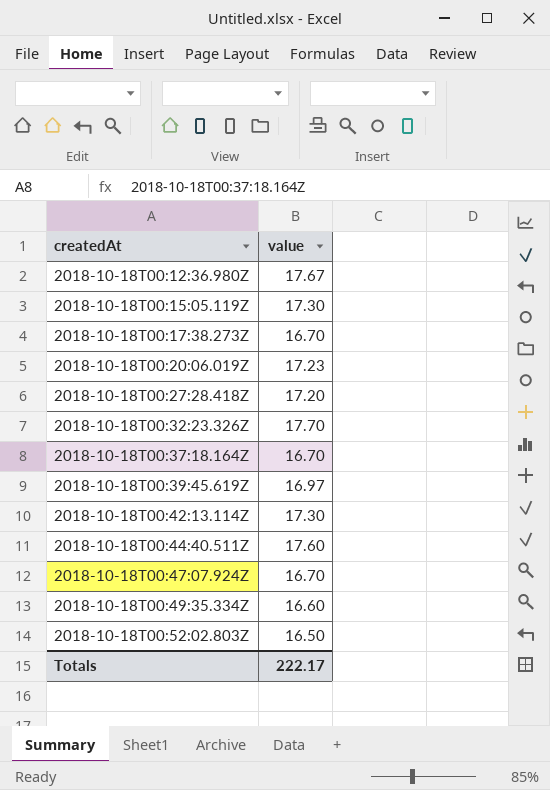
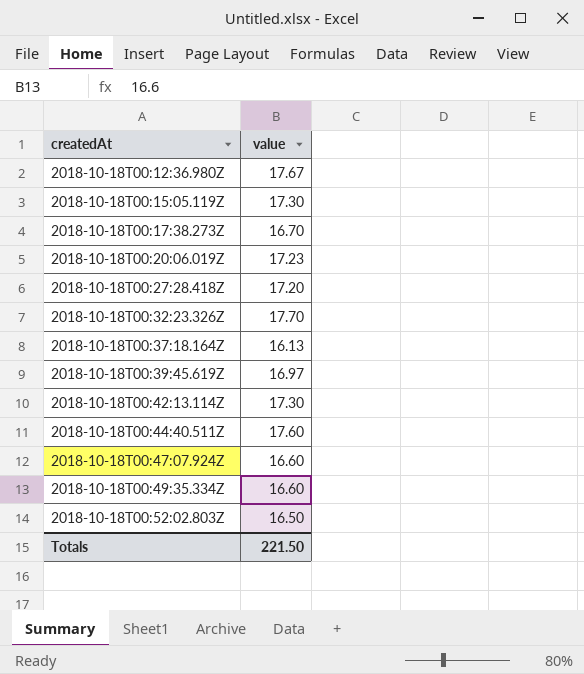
2018-10-18T00:37:18.164Z | value: 16.70 -> 16.13
2018-10-18T00:47:07.924Z | value: 16.70 -> 16.60
Totals | value: 222.17 -> 221.50

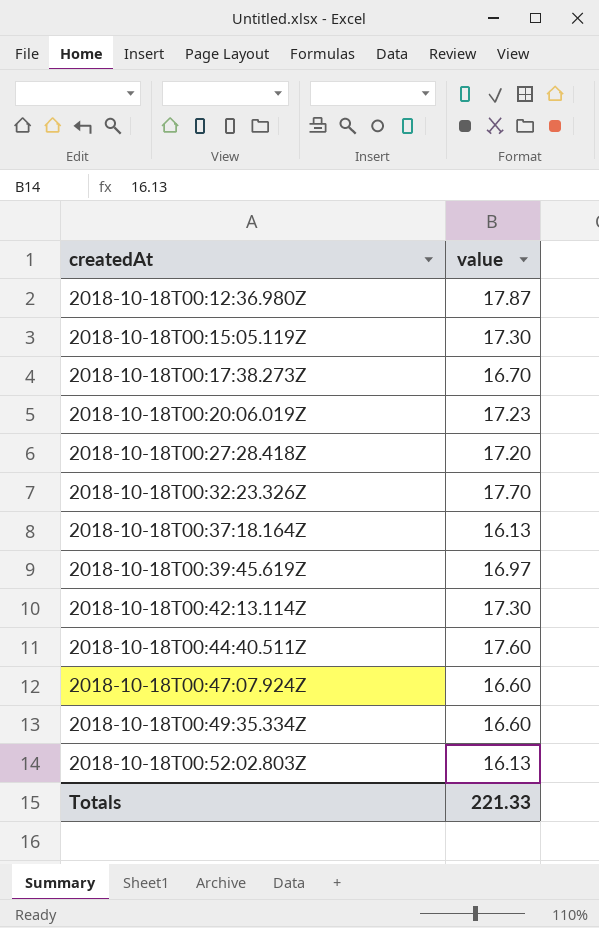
2018-10-18T00:12:36.980Z | value: 17.67 -> 17.87
2018-10-18T00:52:02.803Z | value: 16.50 -> 16.13
Totals | value: 221.50 -> 221.33

